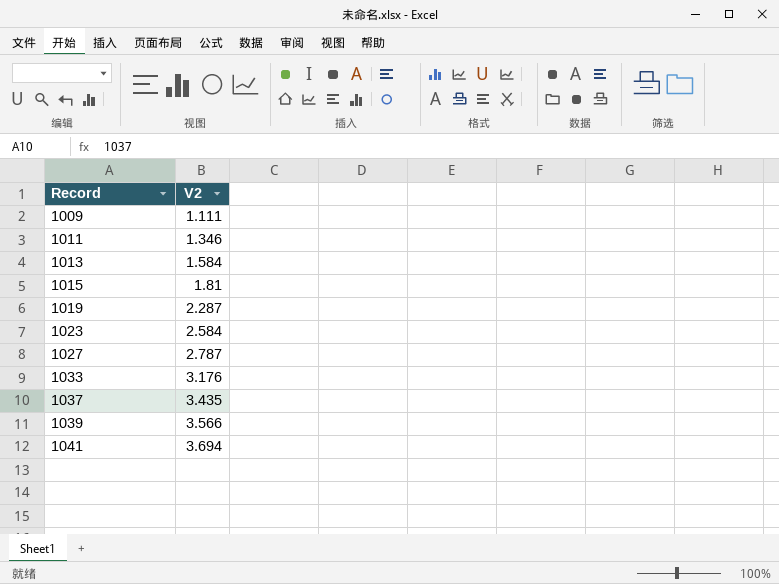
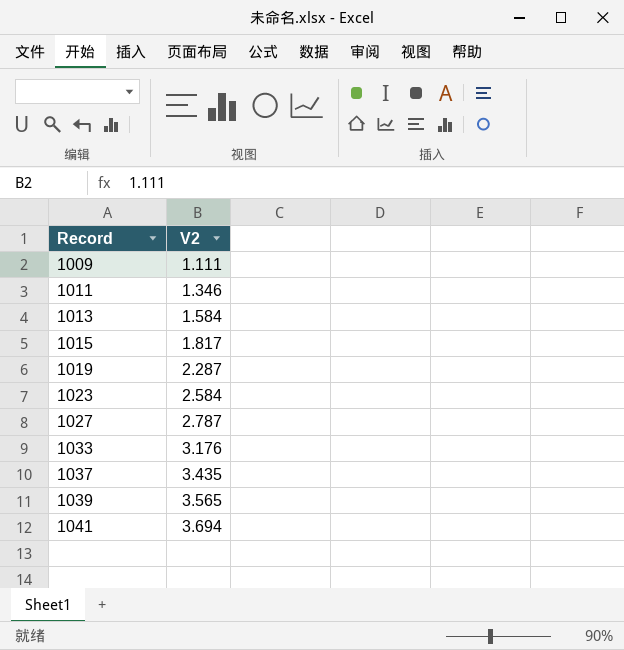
1015 | V2: 1.81 -> 1.817
1039 | V2: 3.566 -> 3.565

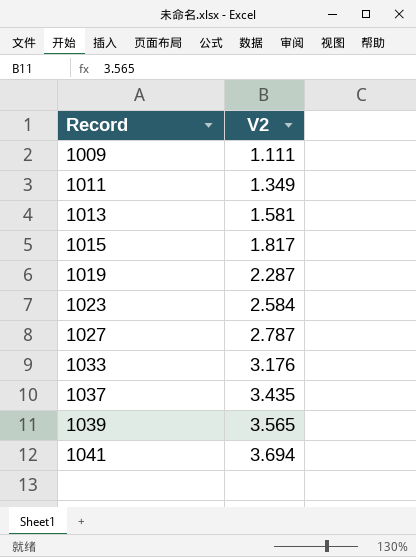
1011 | V2: 1.346 -> 1.349
1013 | V2: 1.584 -> 1.581

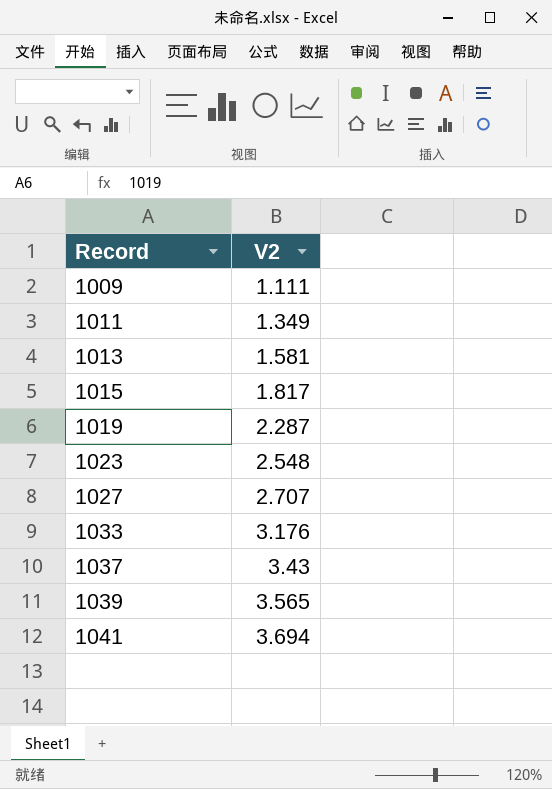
1023 | V2: 2.584 -> 2.548
1027 | V2: 2.787 -> 2.707
1037 | V2: 3.435 -> 3.43

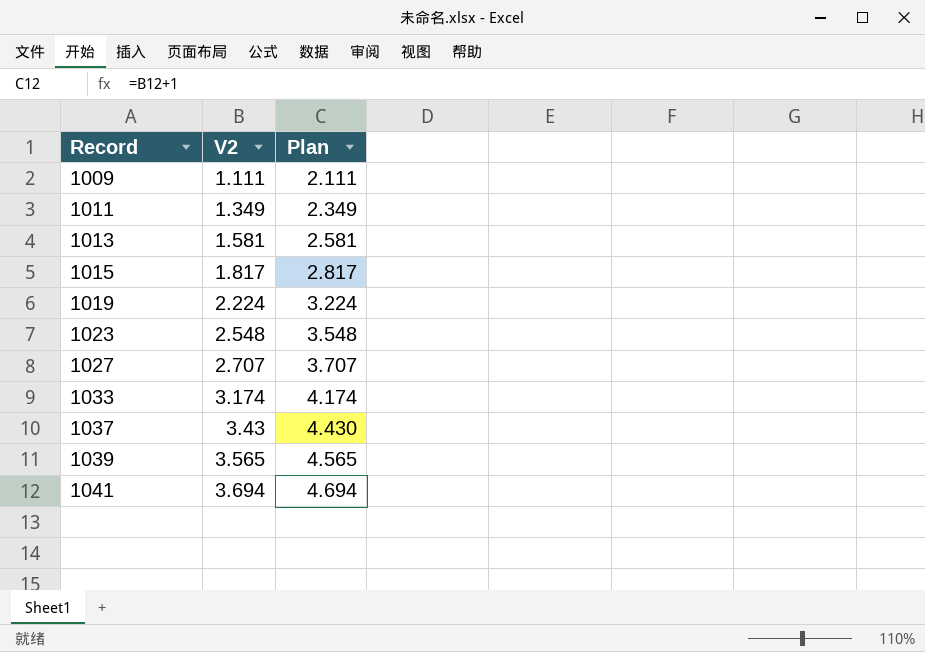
column Plan | formula: none -> [V2] + 1
1019 | V2: 2.287 -> 2.224
1033 | V2: 3.176 -> 3.174

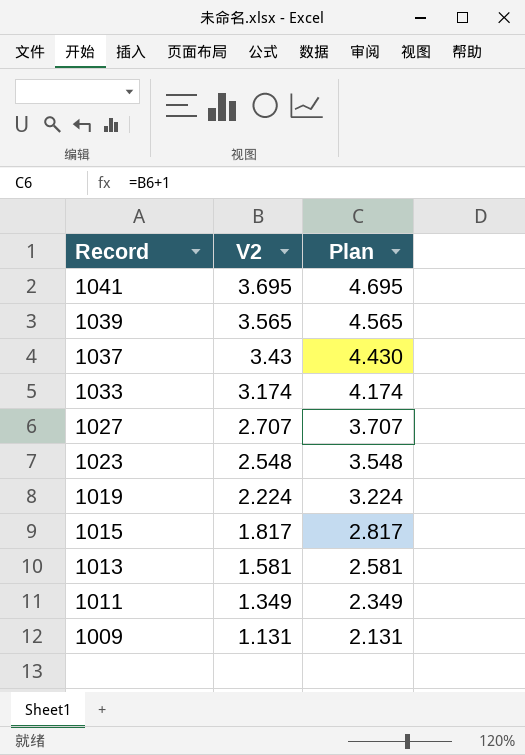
row order: Record ascending -> Record descending
1041 | V2: 3.694 -> 3.695
1041 | Plan: 4.694 -> 4.695
1009 | V2: 1.111 -> 1.131
1009 | Plan: 2.111 -> 2.131

